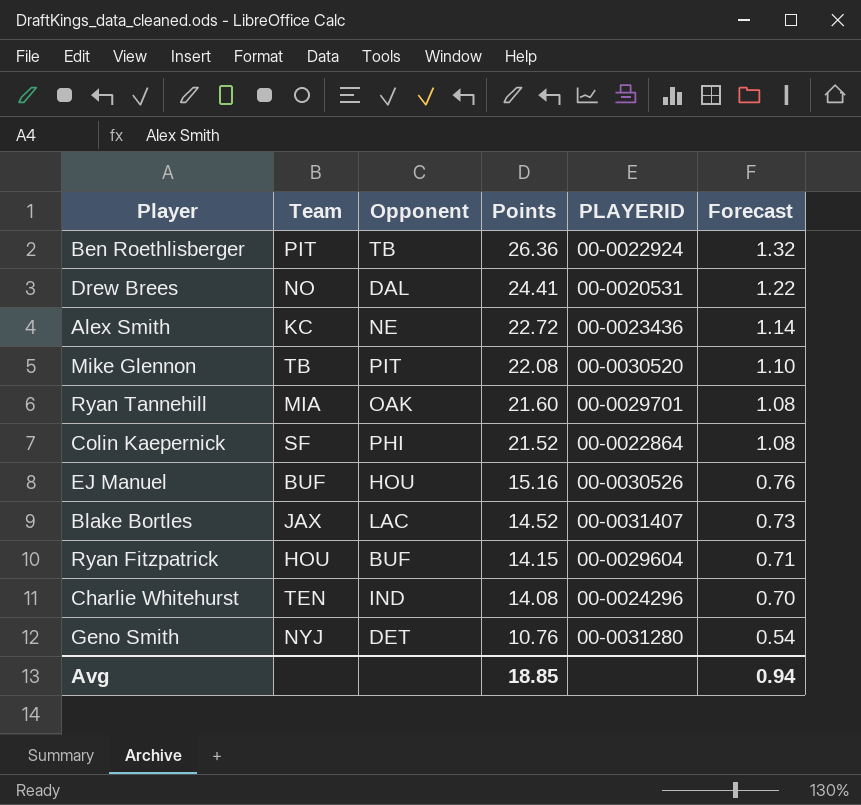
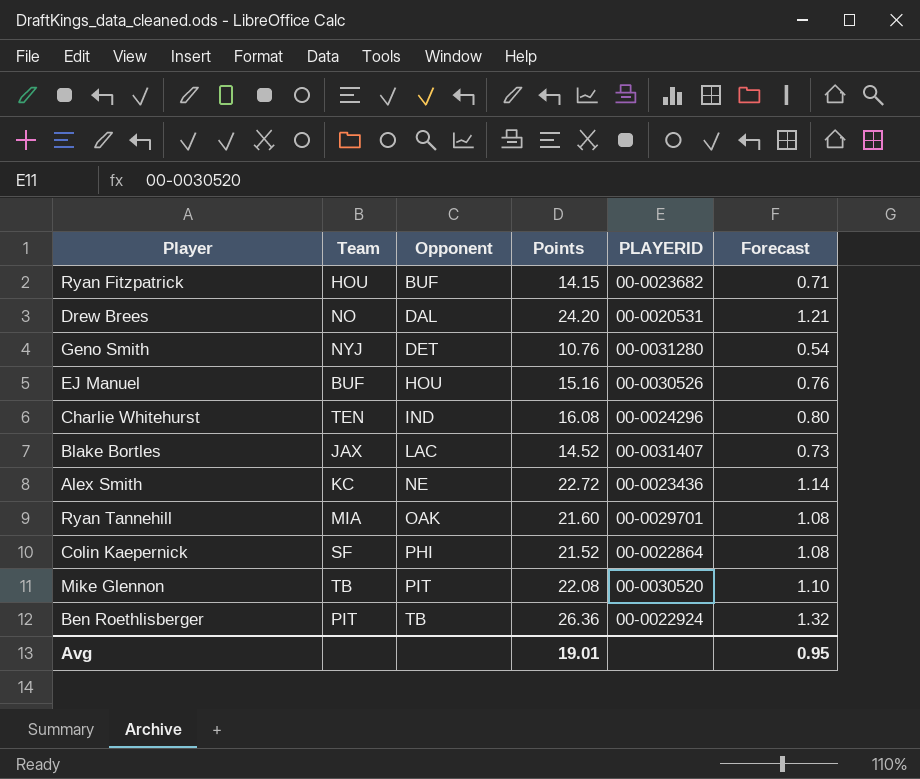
row order: Points descending -> Opponent ascending
Ryan Fitzpatrick | PLAYERID: 00-0029604 -> 00-0023682
Drew Brees | Points: 24.41 -> 24.20
Drew Brees | Forecast: 1.22 -> 1.21
Charlie Whitehurst | Points: 14.08 -> 16.08
Charlie Whitehurst | Forecast: 0.70 -> 0.80
Avg | Points: 18.85 -> 19.01
Avg | Forecast: 0.94 -> 0.95

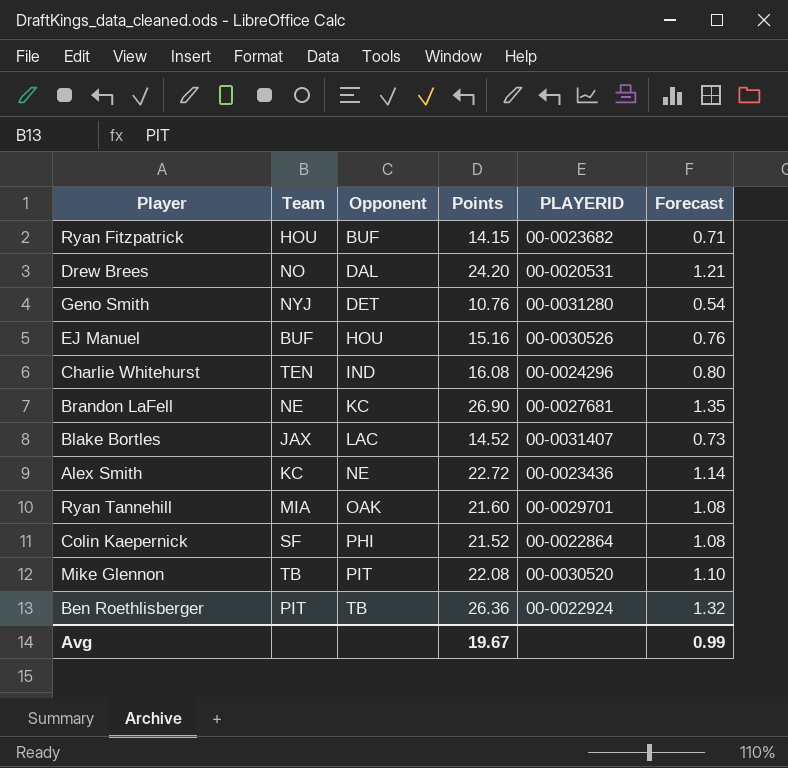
row Brandon LaFell: none -> NE | KC | 26.90 | 00-0027681 | 1.35
Avg | Points: 19.01 -> 19.67
Avg | Forecast: 0.95 -> 0.99

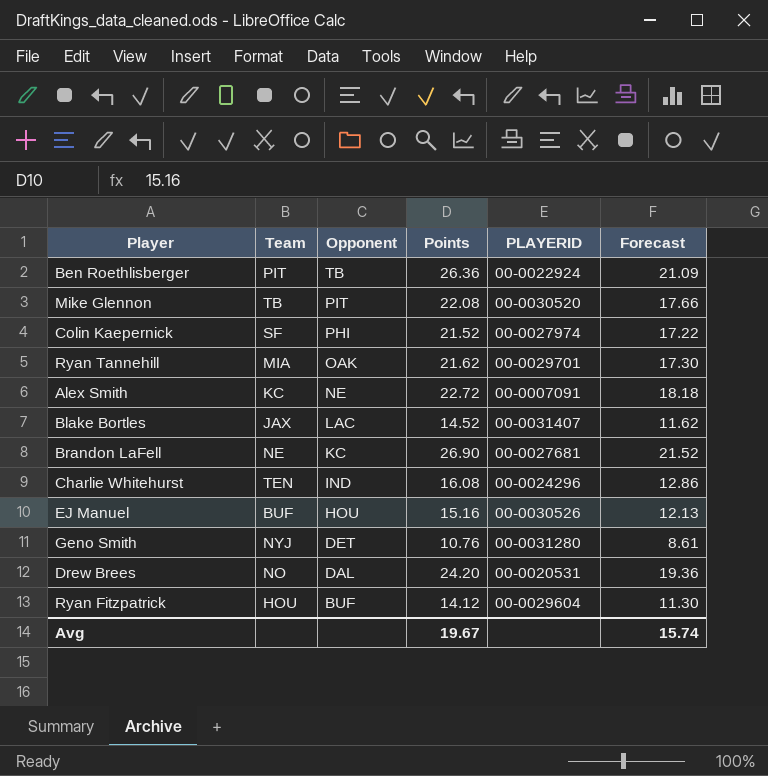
row order: Opponent ascending -> Opponent descending
column Forecast | formula: [Points] * 0.05 -> [Points] * 0.8
Colin Kaepernick | PLAYERID: 00-0022864 -> 00-0027974
Ryan Tannehill | Points: 21.60 -> 21.62
Alex Smith | PLAYERID: 00-0023436 -> 00-0007091
Ryan Fitzpatrick | Points: 14.15 -> 14.12
Ryan Fitzpatrick | PLAYERID: 00-0023682 -> 00-0029604
Avg | Forecast: 0.99 -> 15.74

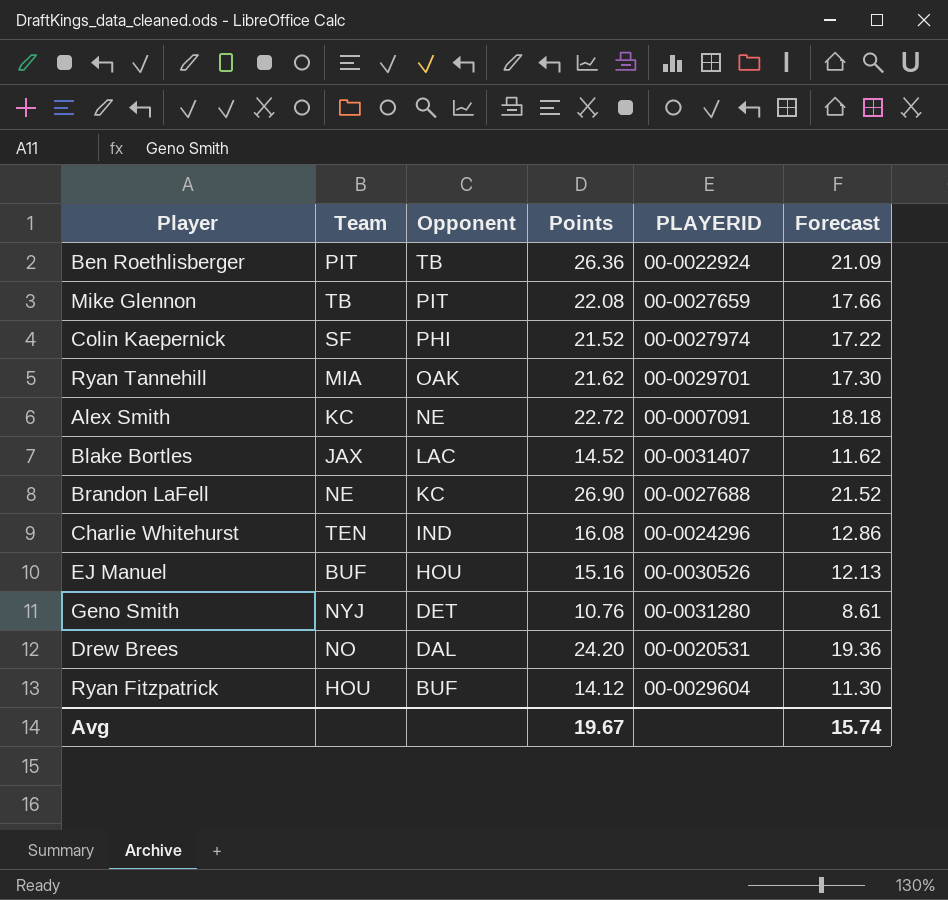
Mike Glennon | PLAYERID: 00-0030520 -> 00-0027659
Brandon LaFell | PLAYERID: 00-0027681 -> 00-0027688

